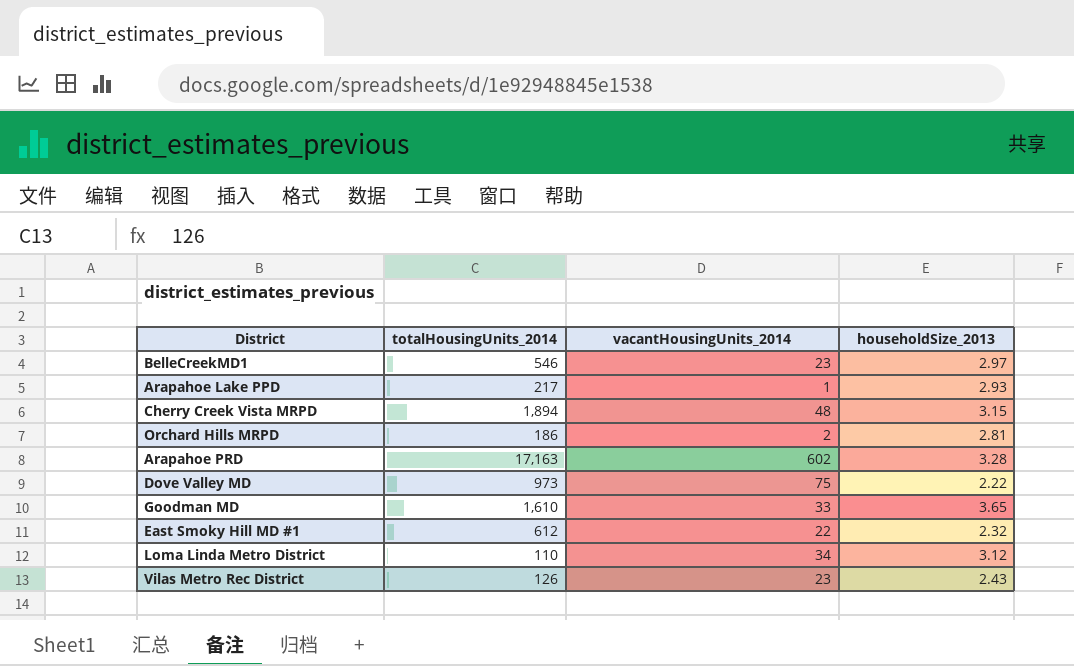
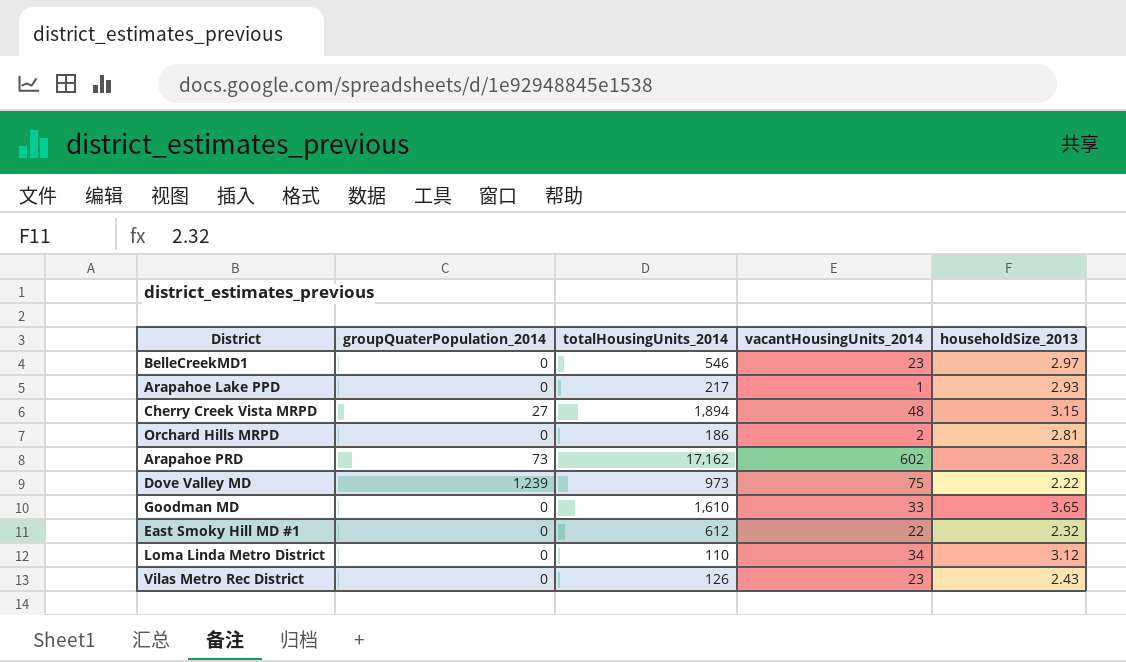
column groupQuaterPopulation_2014 | position: none -> 2
Arapahoe PRD | totalHousingUnits_2014: 17,163 -> 17,162

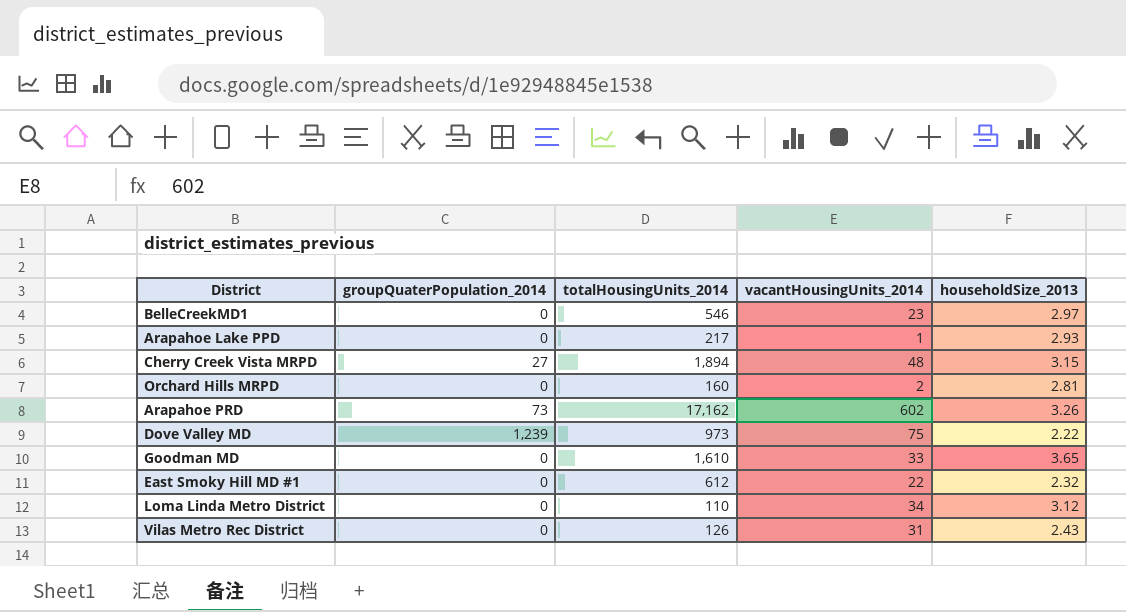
Orchard Hills MRPD | totalHousingUnits_2014: 186 -> 160
Arapahoe PRD | householdSize_2013: 3.28 -> 3.26
Vilas Metro Rec District | vacantHousingUnits_2014: 23 -> 31

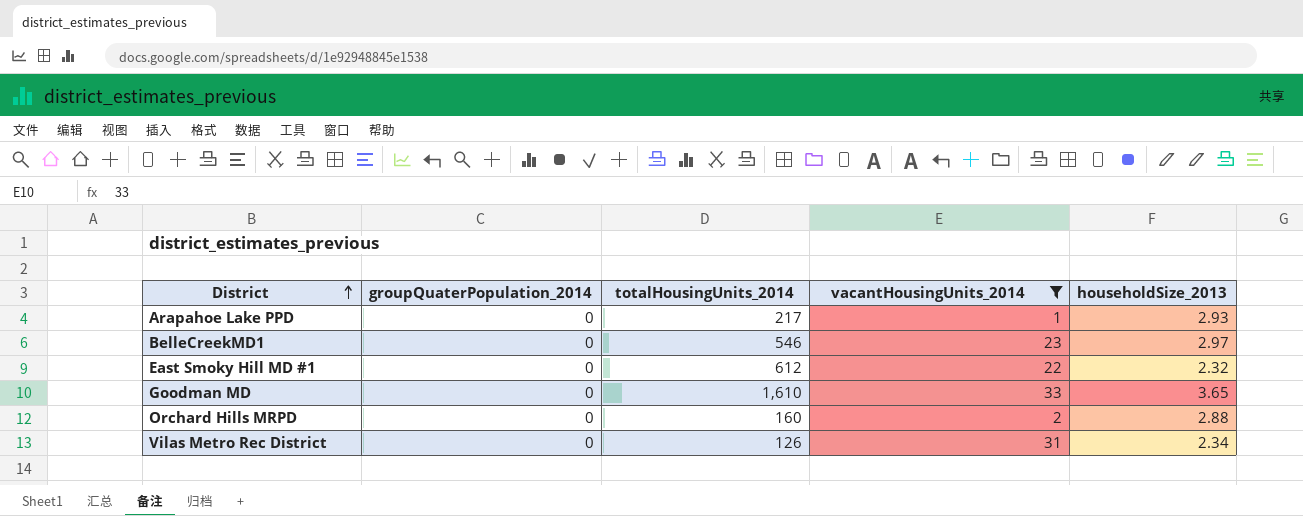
filter: none -> vacantHousingUnits_2014 <= 33
row order: none -> District ascending
Orchard Hills MRPD | householdSize_2013: 2.81 -> 2.88
Vilas Metro Rec District | householdSize_2013: 2.43 -> 2.34

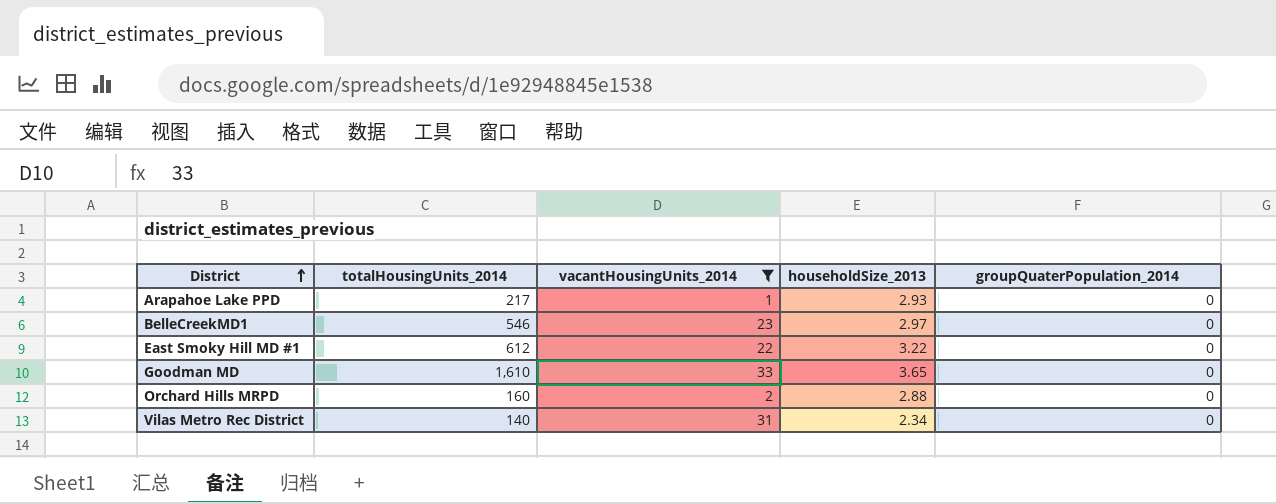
column groupQuaterPopulation_2014 | position: 2 -> 5
East Smoky Hill MD #1 | householdSize_2013: 2.32 -> 3.22
Vilas Metro Rec District | totalHousingUnits_2014: 126 -> 140

